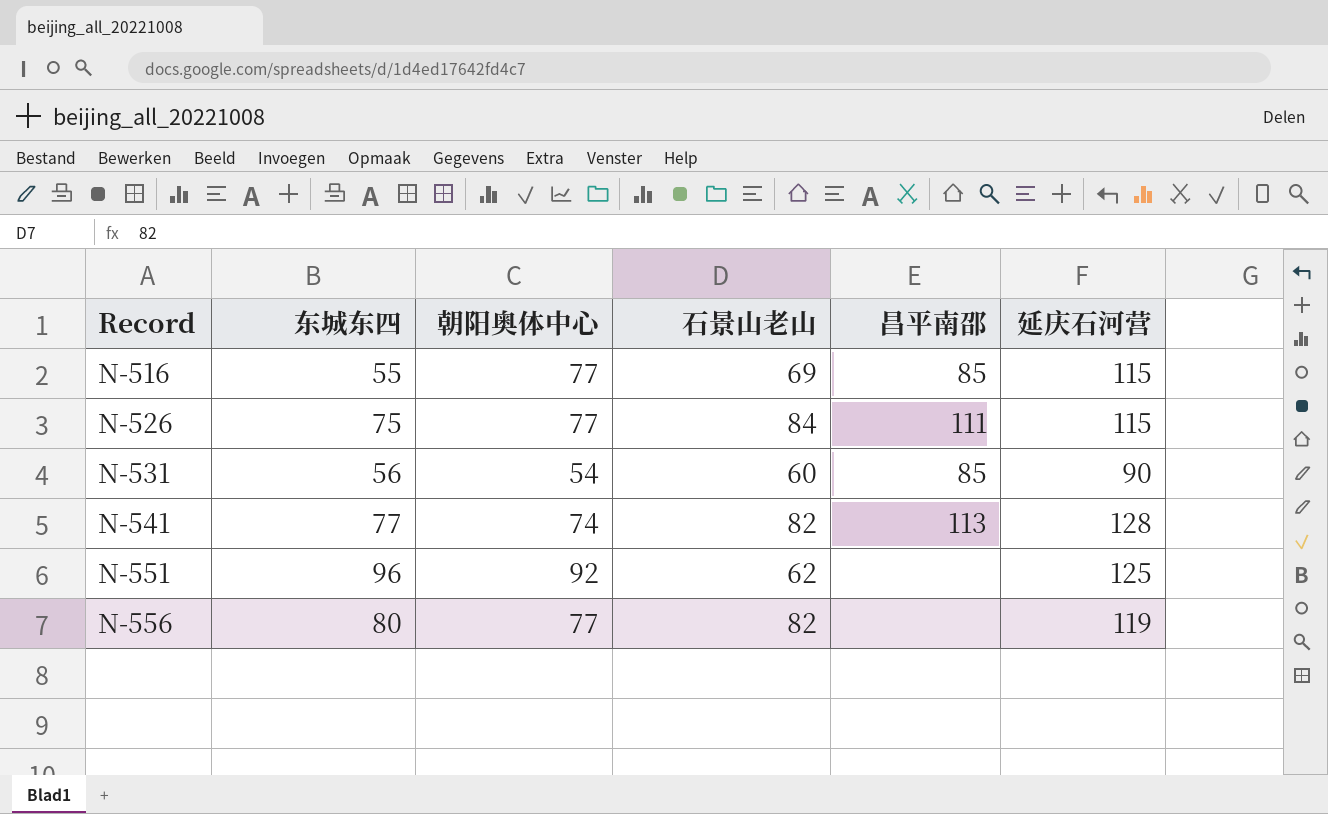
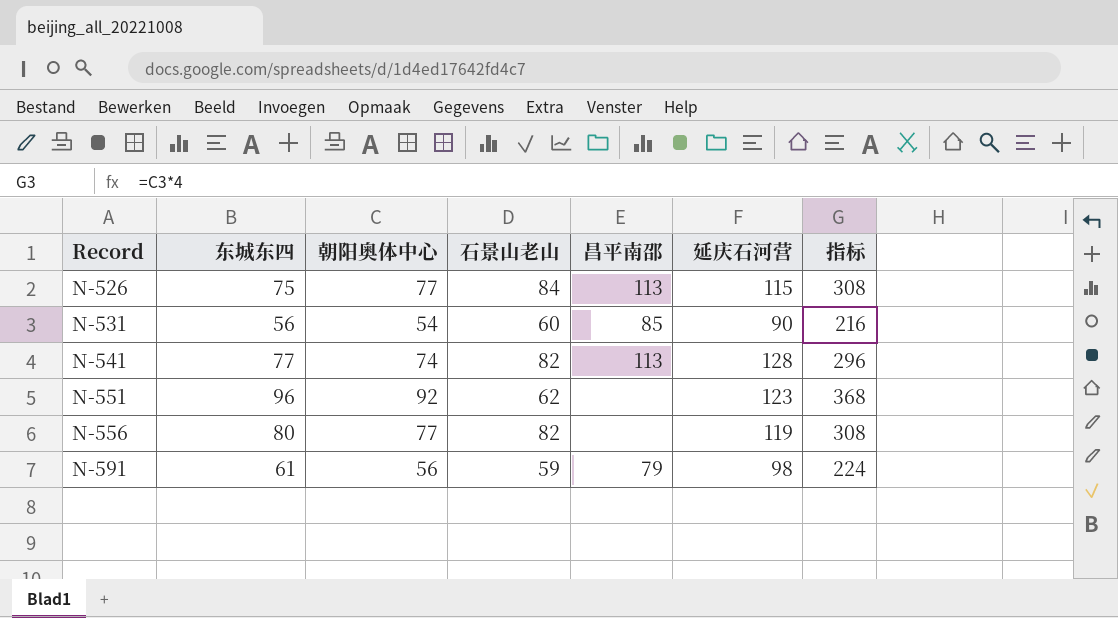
column 指标 | formula: none -> [朝阳奥体中心] * 4
row N-516: 55 | 77 | 69 | 85 | 115 -> none
N-526 | 昌平南邵: 111 -> 113
N-551 | 延庆石河营: 125 -> 123
row N-591: none -> 61 | 56 | 59 | 79 | 98 | 224

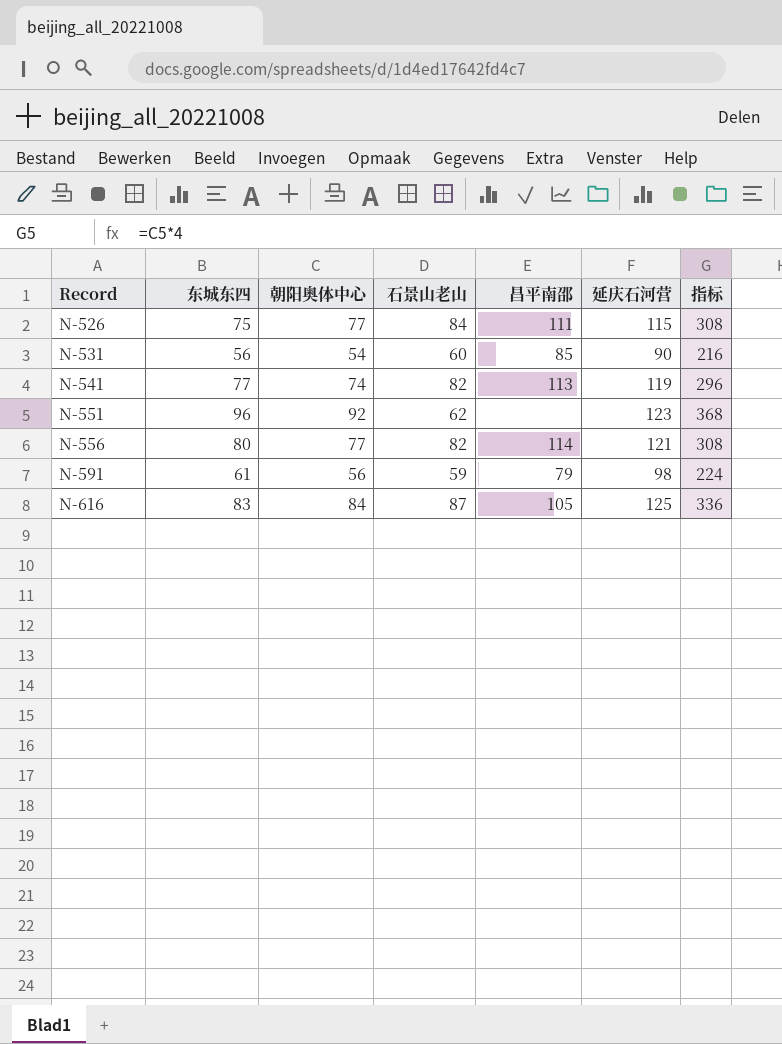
N-526 | 昌平南邵: 113 -> 111
N-541 | 延庆石河营: 128 -> 119
N-556 | 昌平南邵: none -> 114
N-556 | 延庆石河营: 119 -> 121
row N-616: none -> 83 | 84 | 87 | 105 | 125 | 336

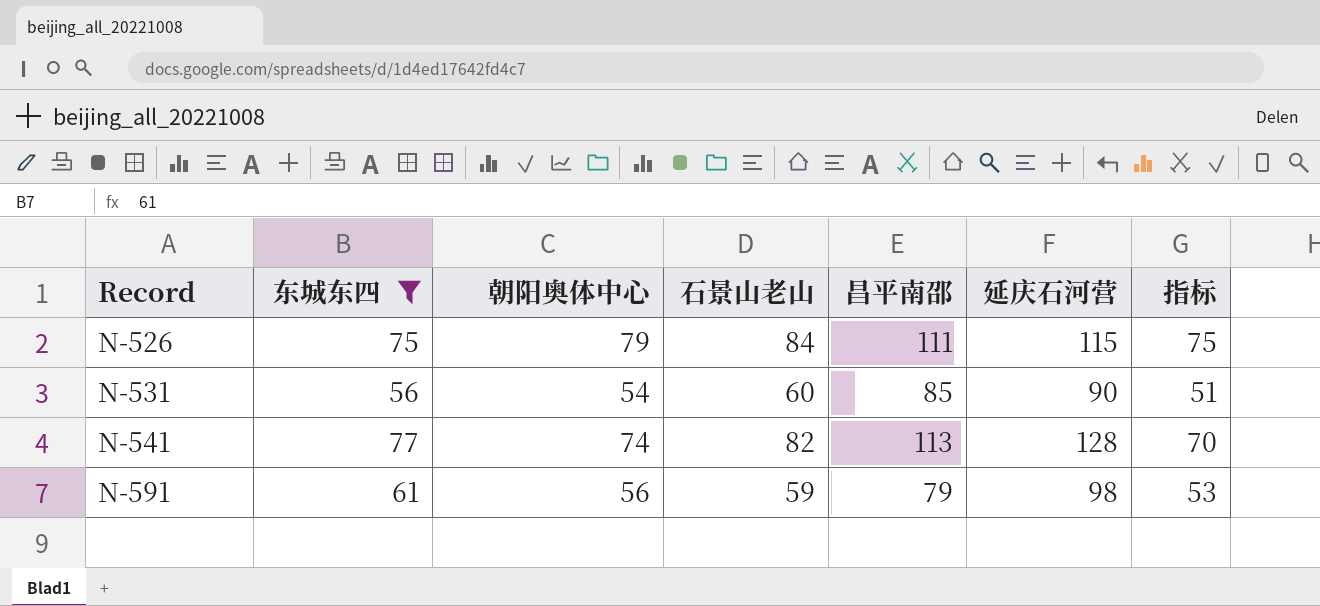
filter: none -> 东城东四 <= 77
column 指标 | formula: [朝阳奥体中心] * 4 -> [朝阳奥体中心] * 0.95
N-526 | 朝阳奥体中心: 77 -> 79
N-541 | 延庆石河营: 119 -> 128

